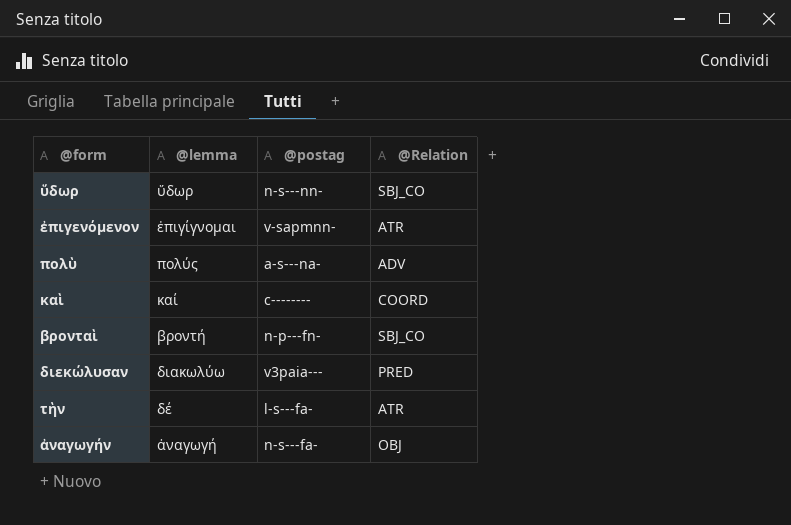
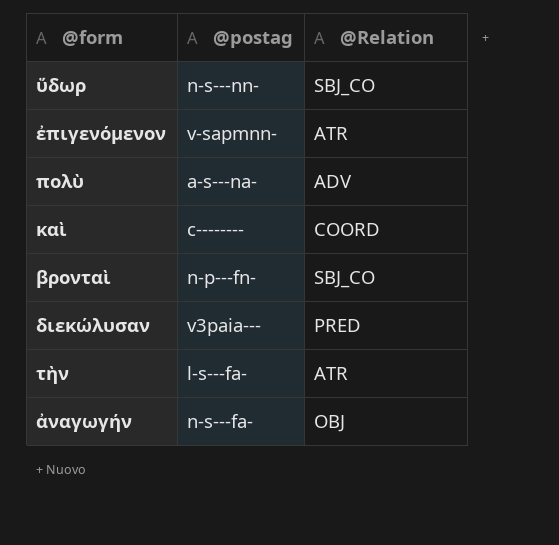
column @lemma | position: 2 -> none

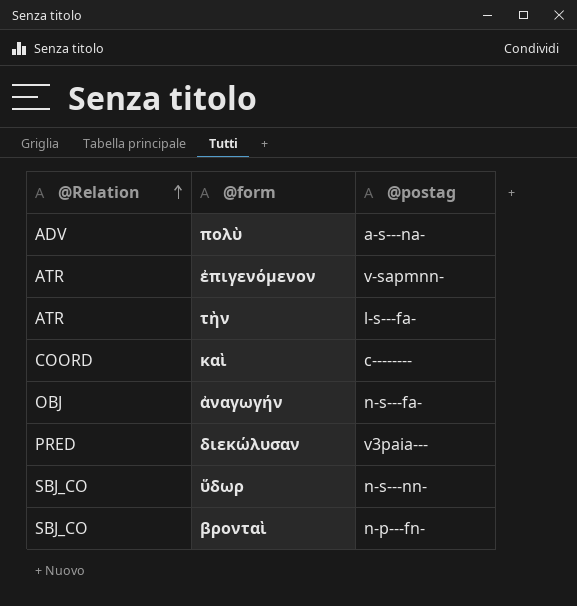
row order: none -> @Relation ascending
column @Relation | position: 3 -> 1

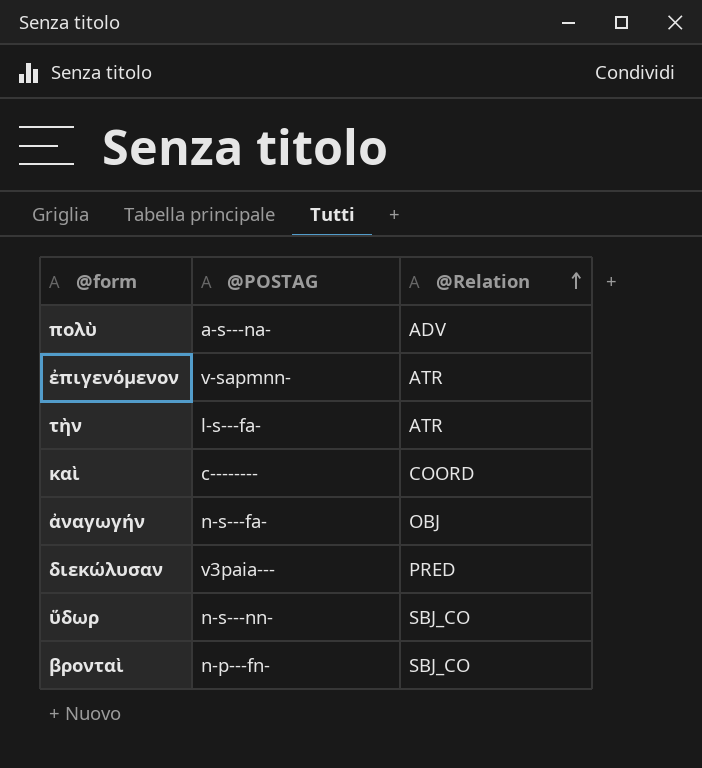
column name: @postag -> @POSTAG
column @Relation | position: 1 -> 3

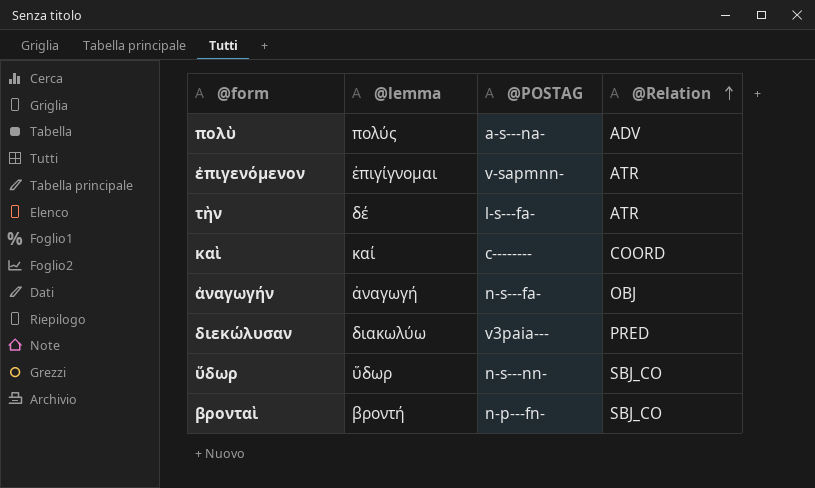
column @lemma | position: none -> 2

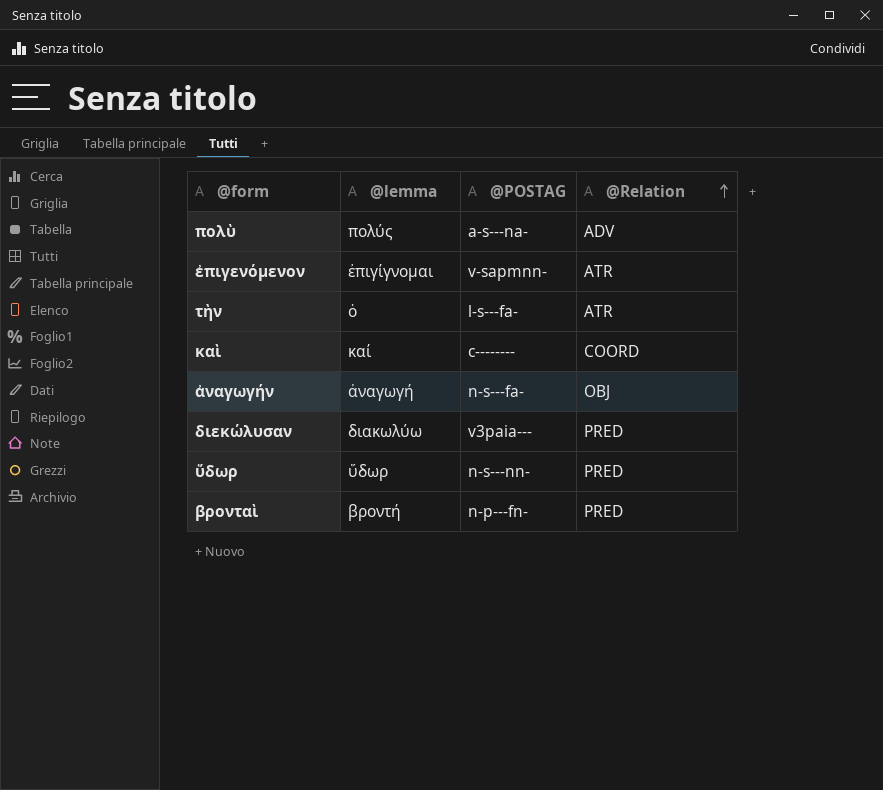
τὴν | @lemma: δέ -> ὁ
ὕδωρ | @Relation: SBJ_CO -> PRED
βρονταὶ | @Relation: SBJ_CO -> PRED

